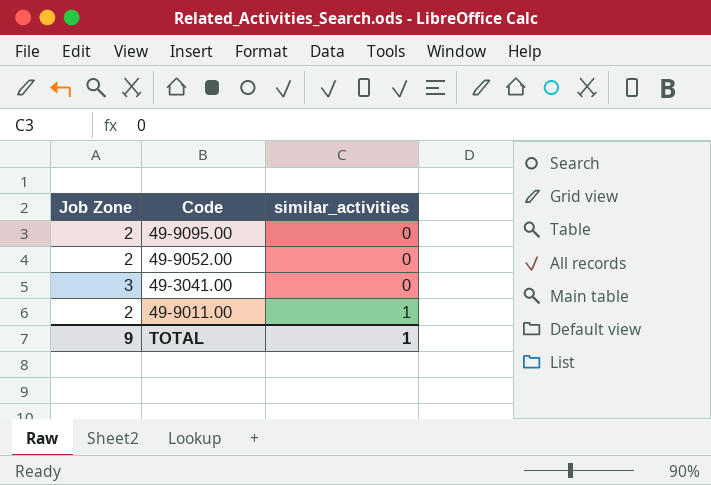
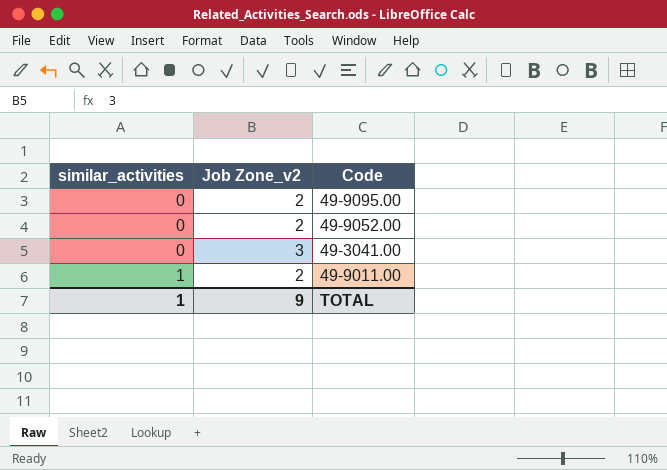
column similar_activities | position: 3 -> 1
column name: Job Zone -> Job Zone_v2

